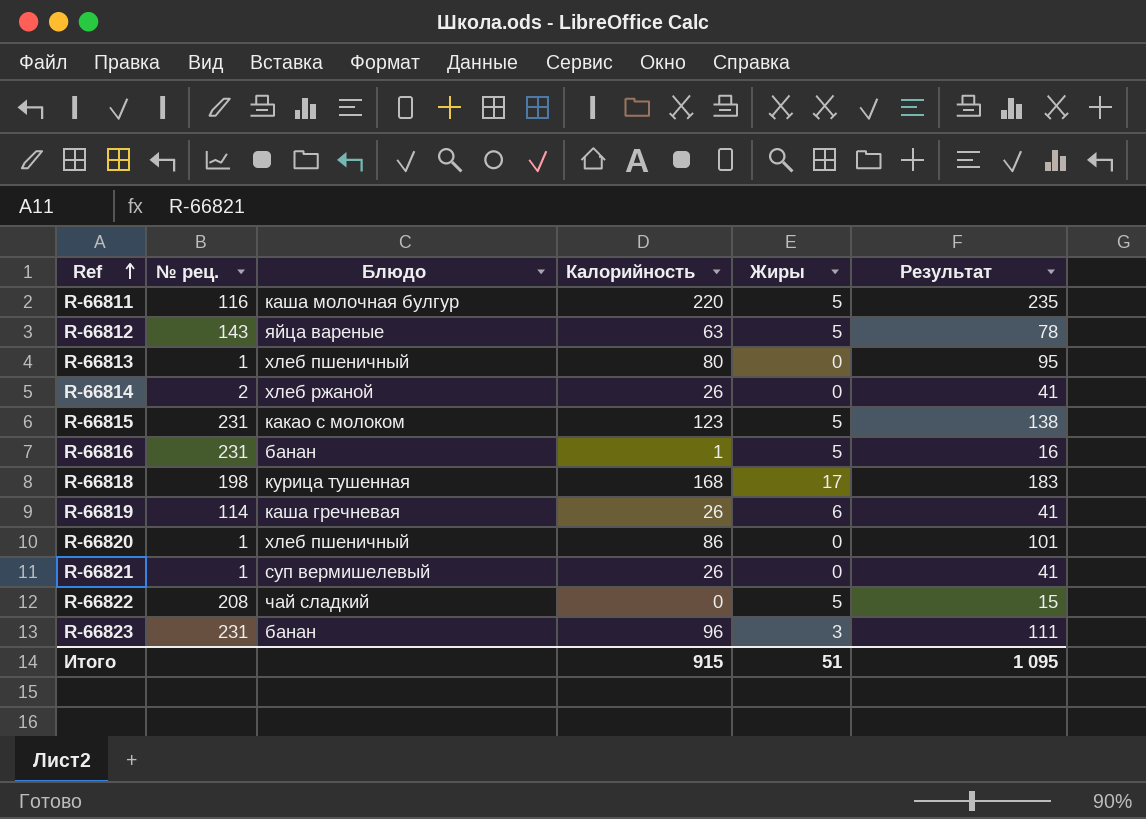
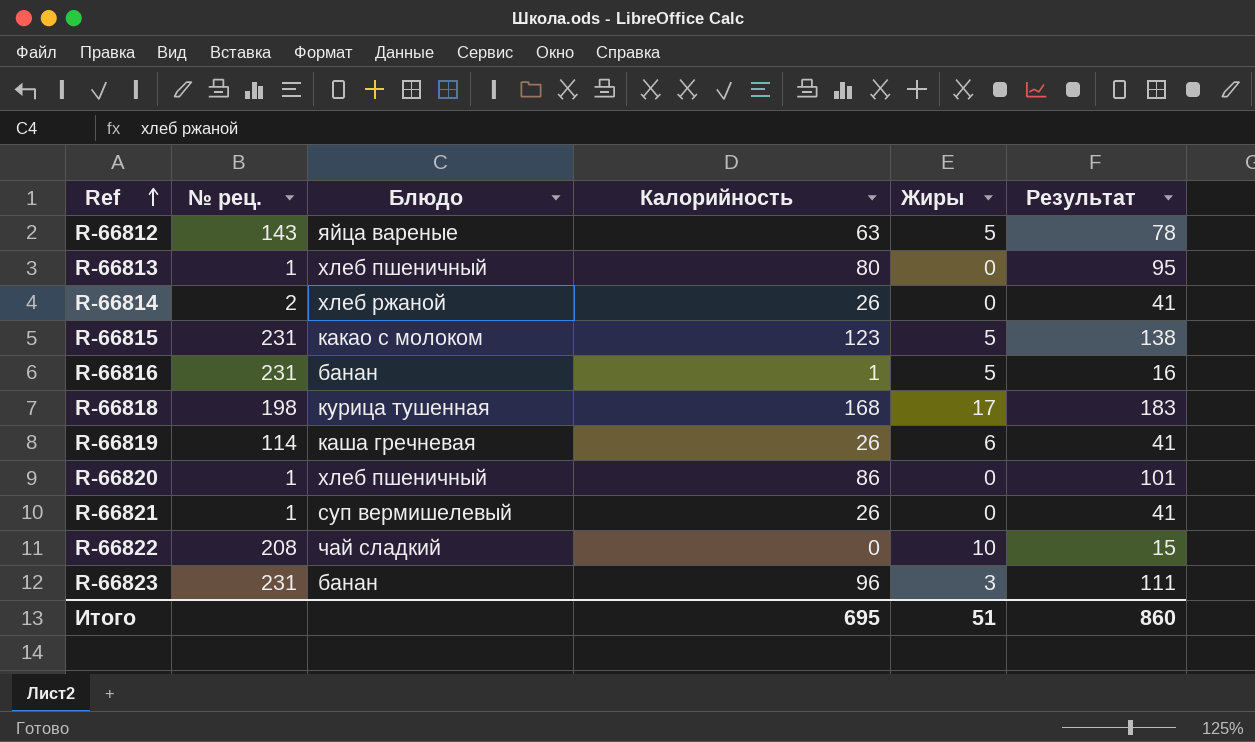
row R-66811: 116 | каша молочная булгур | 220 | 5 | 235 -> none
R-66822 | Жиры: 5 -> 10
Итого | Калорийность: 915 -> 695
Итого | Результат: 1 095 -> 860

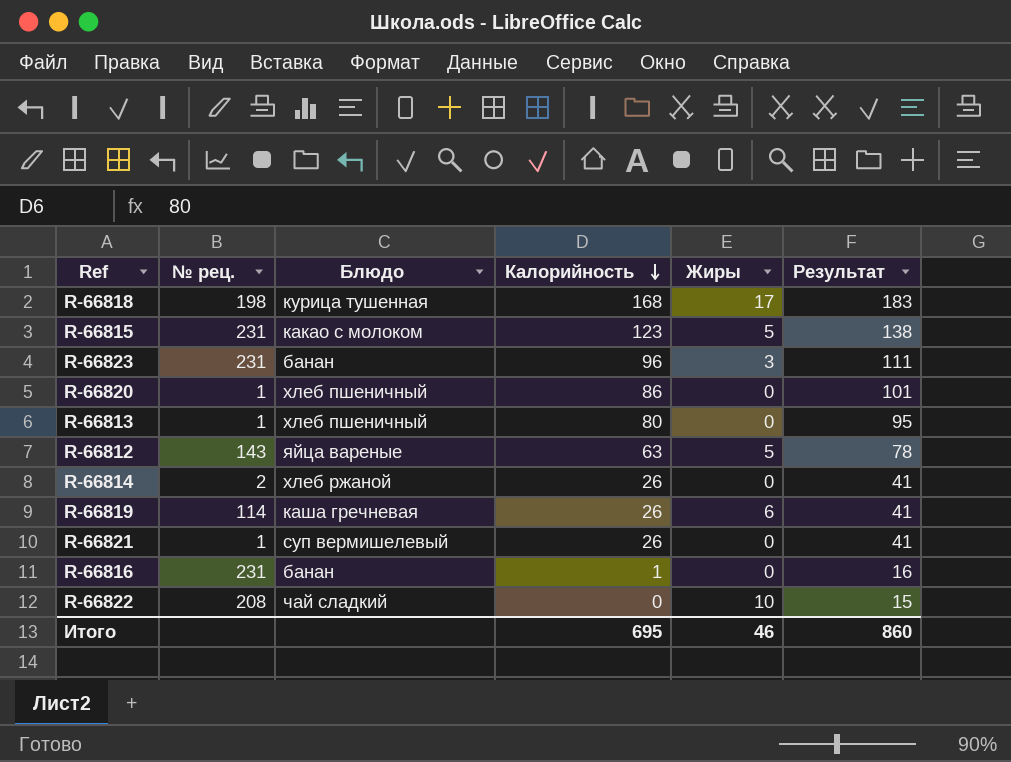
row order: Ref ascending -> Калорийность descending
R-66816 | Жиры: 5 -> 0
Итого | Жиры: 51 -> 46

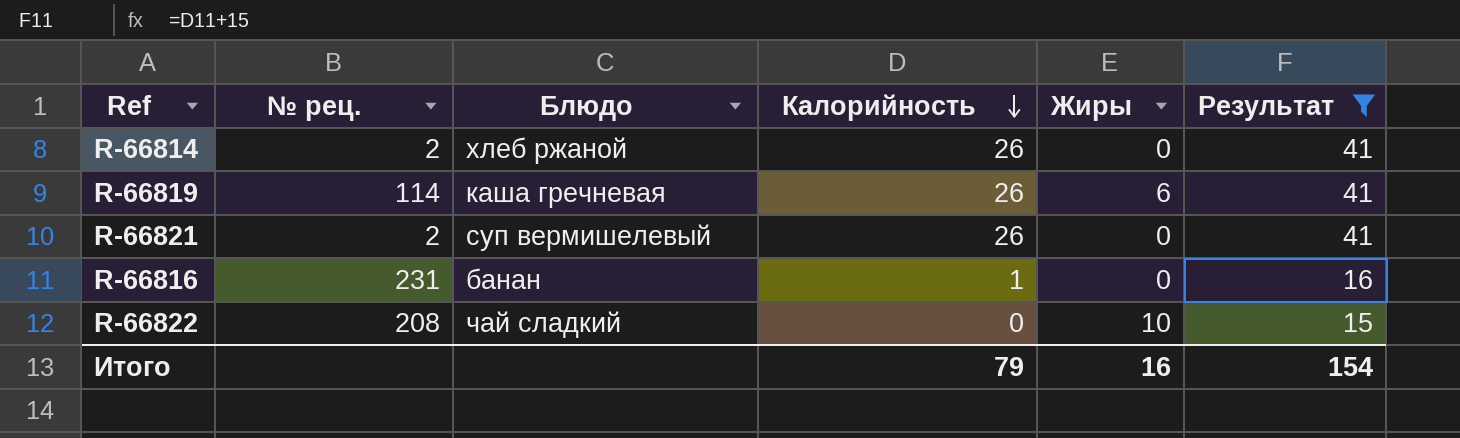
filter: none -> Результат <= 41
R-66821 | № рец.: 1 -> 2
Итого | Калорийность: 695 -> 79
Итого | Жиры: 46 -> 16
Итого | Результат: 860 -> 154

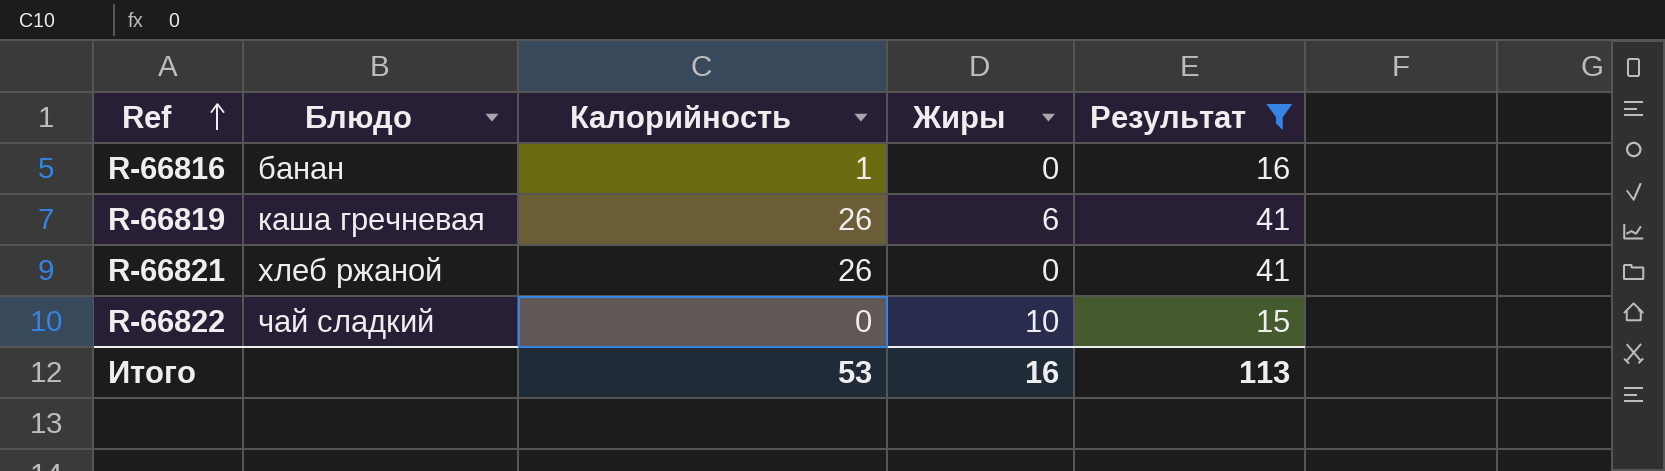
row order: Калорийность descending -> Ref ascending
column № рец. | position: 2 -> none
row R-66814: 2 | хлеб ржаной | 26 | 0 | 41 -> none
R-66821 | Блюдо: суп вермишелевый -> хлеб ржаной
Итого | Калорийность: 79 -> 53
Итого | Результат: 154 -> 113

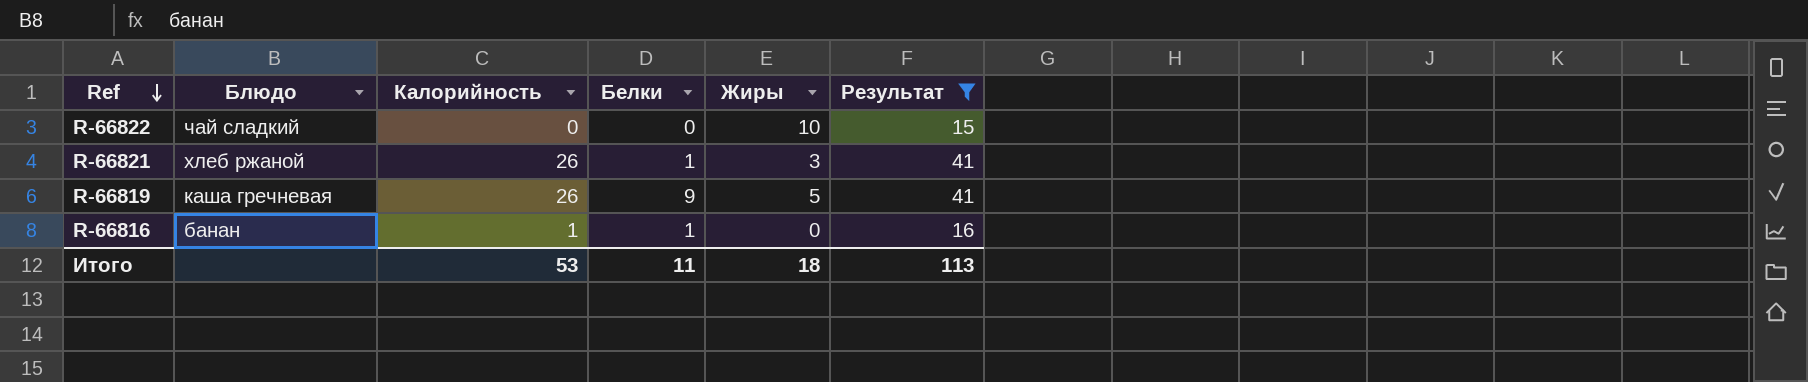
row order: Ref ascending -> Ref descending
column Белки | position: none -> 4
R-66821 | Жиры: 0 -> 3
R-66819 | Жиры: 6 -> 5
Итого | Жиры: 16 -> 18

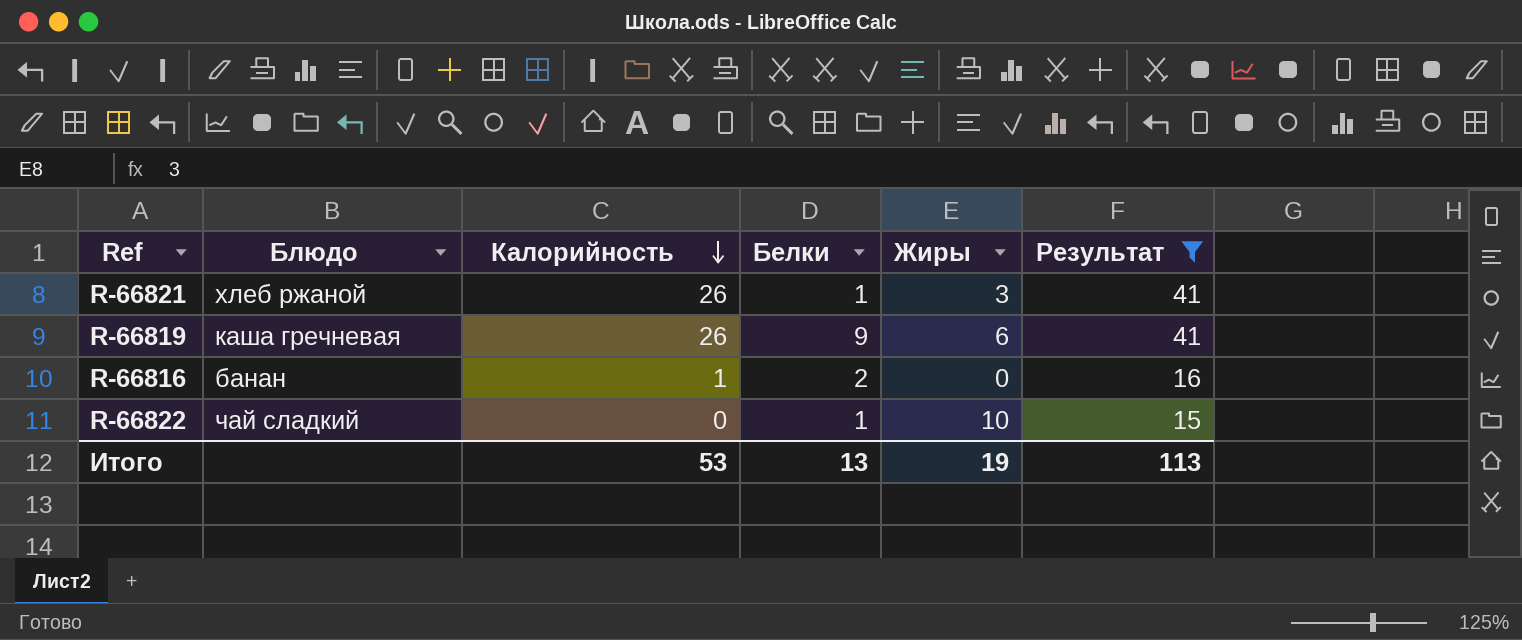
row order: Ref descending -> Калорийность descending
R-66819 | Жиры: 5 -> 6
R-66816 | Белки: 1 -> 2
R-66822 | Белки: 0 -> 1
Итого | Белки: 11 -> 13
Итого | Жиры: 18 -> 19

